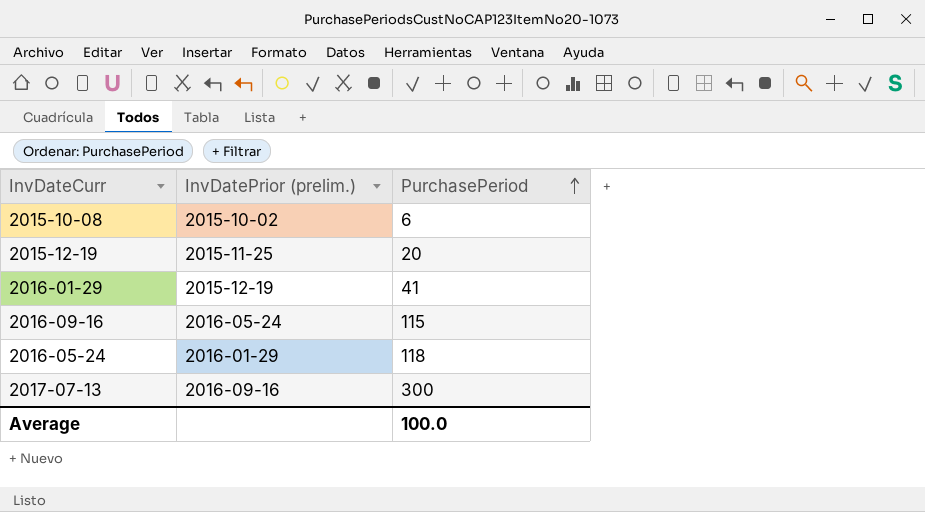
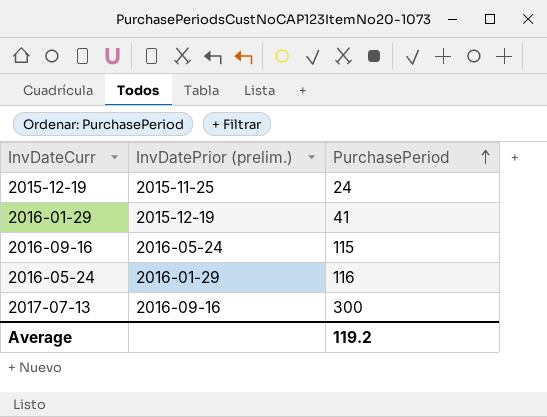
row 2015-10-08: 2015-10-02 | 6 -> none
2015-12-19 | PurchasePeriod: 20 -> 24
2016-05-24 | PurchasePeriod: 118 -> 116
Average | PurchasePeriod: 100.0 -> 119.2

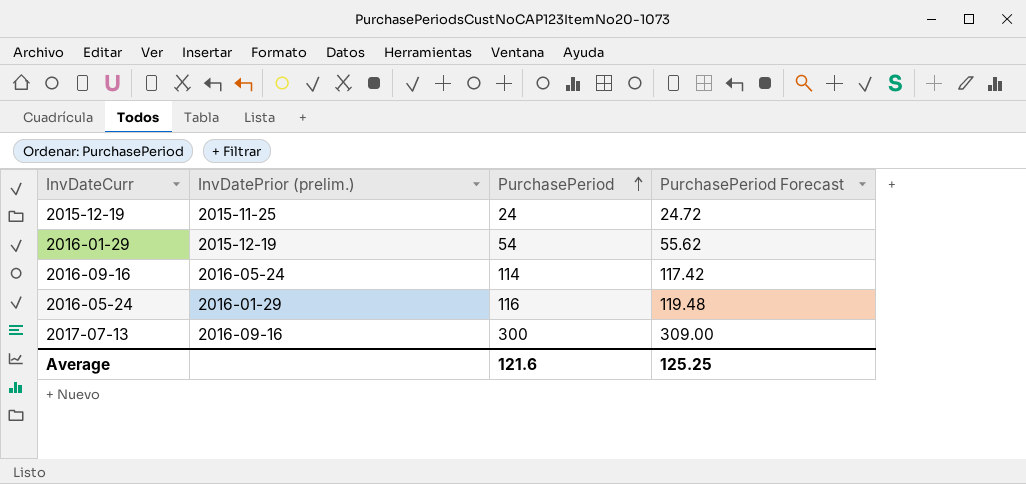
column PurchasePeriod Forecast | formula: none -> [PurchasePeriod] * 1.03
2016-01-29 | PurchasePeriod: 41 -> 54
2016-09-16 | PurchasePeriod: 115 -> 114
Average | PurchasePeriod: 119.2 -> 121.6

